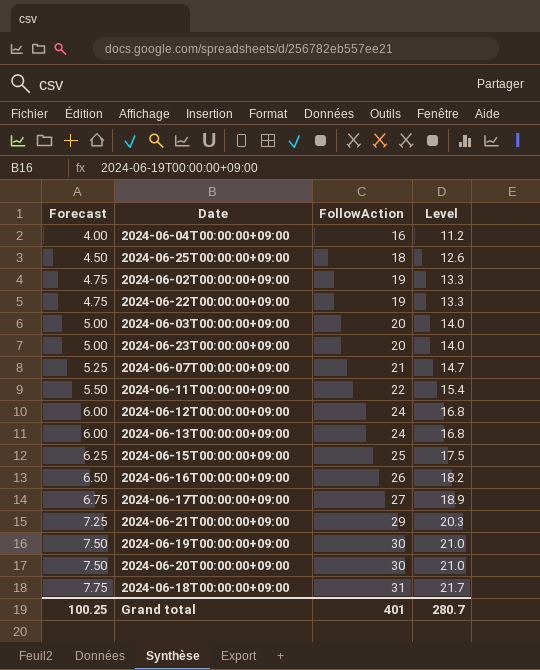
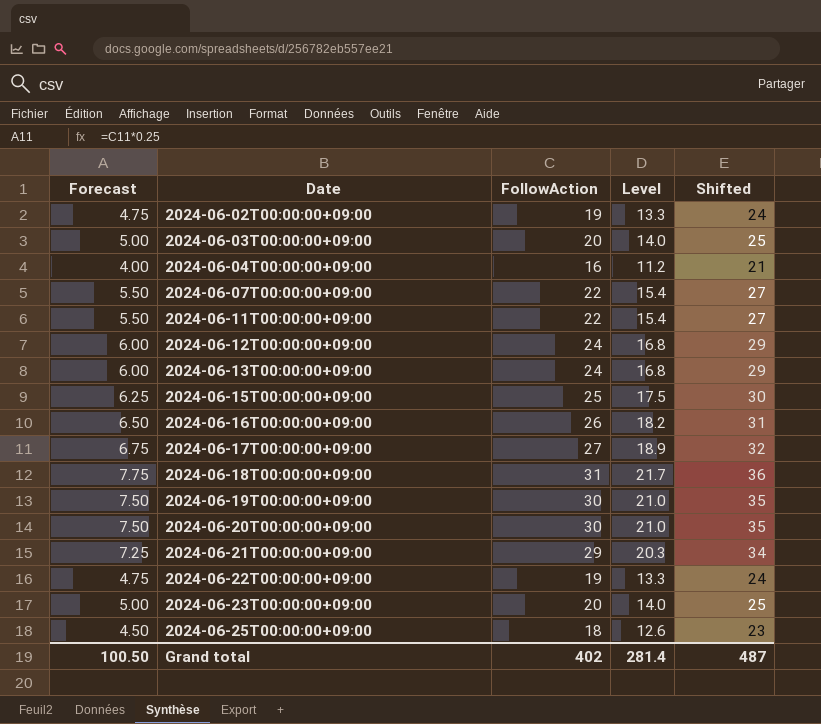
row order: Forecast ascending -> Date ascending
column Shifted | formula: none -> [FollowAction] + 5
2024-06-07T00:00:00+09:00 | Forecast: 5.25 -> 5.50
2024-06-07T00:00:00+09:00 | FollowAction: 21 -> 22
2024-06-07T00:00:00+09:00 | Level: 14.7 -> 15.4
Grand total | Forecast: 100.25 -> 100.50
Grand total | FollowAction: 401 -> 402
Grand total | Level: 280.7 -> 281.4

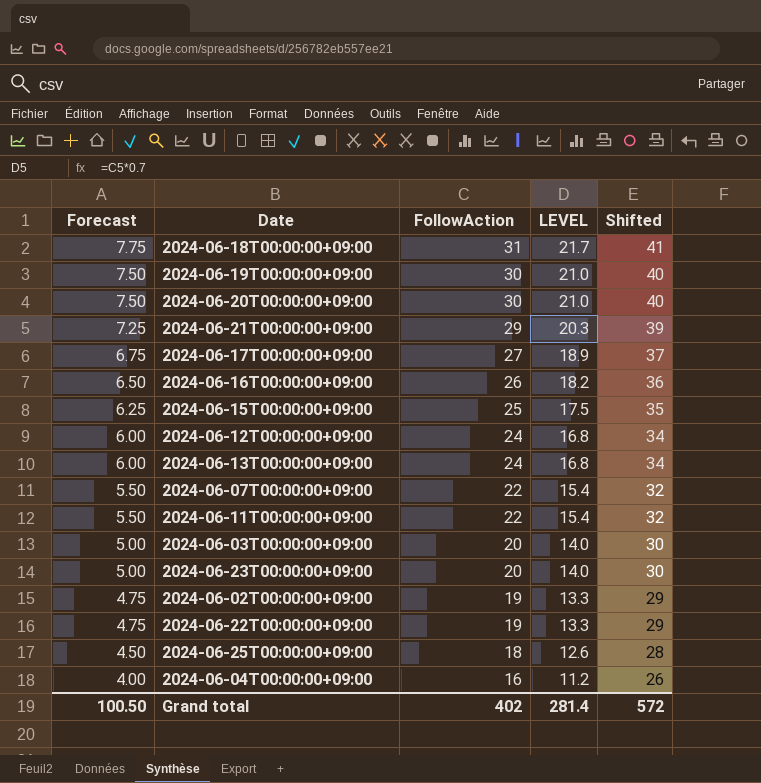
row order: Date ascending -> Forecast descending
column name: Level -> LEVEL
column Shifted | formula: [FollowAction] + 5 -> [FollowAction] + 10
Grand total | Shifted: 487 -> 572

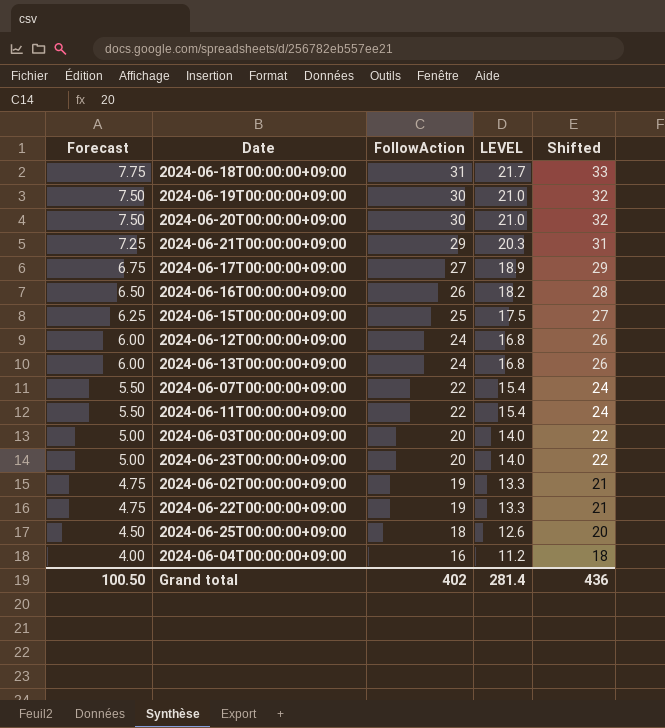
column Shifted | formula: [FollowAction] + 10 -> [FollowAction] + 2
Grand total | Shifted: 572 -> 436

